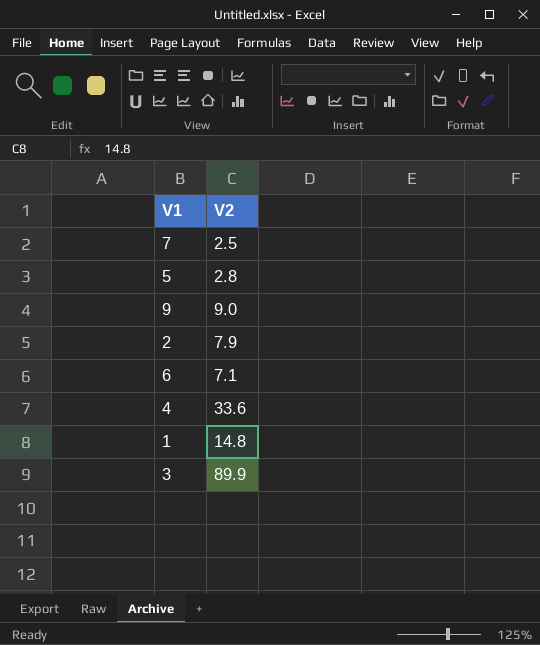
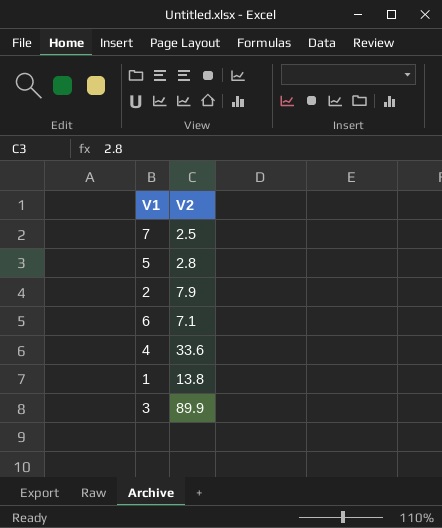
row 9: 9.0 -> none
1 | V2: 14.8 -> 13.8

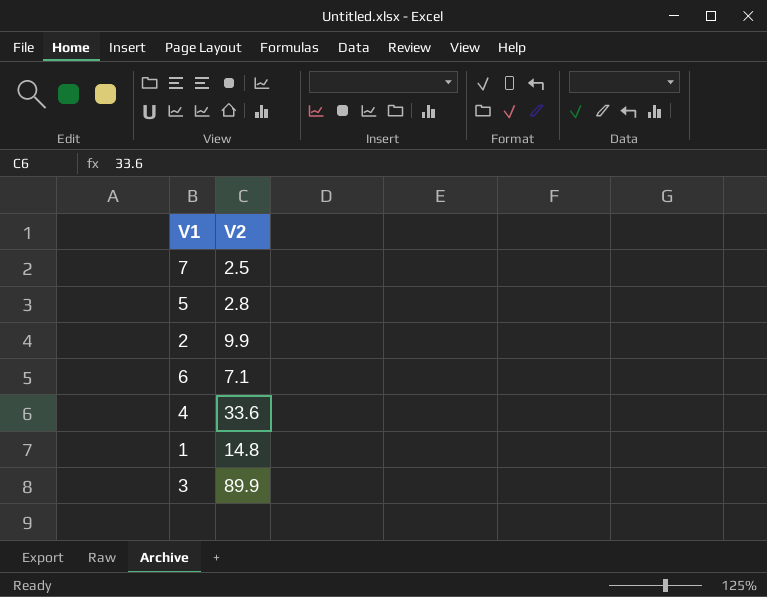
2 | V2: 7.9 -> 9.9
1 | V2: 13.8 -> 14.8

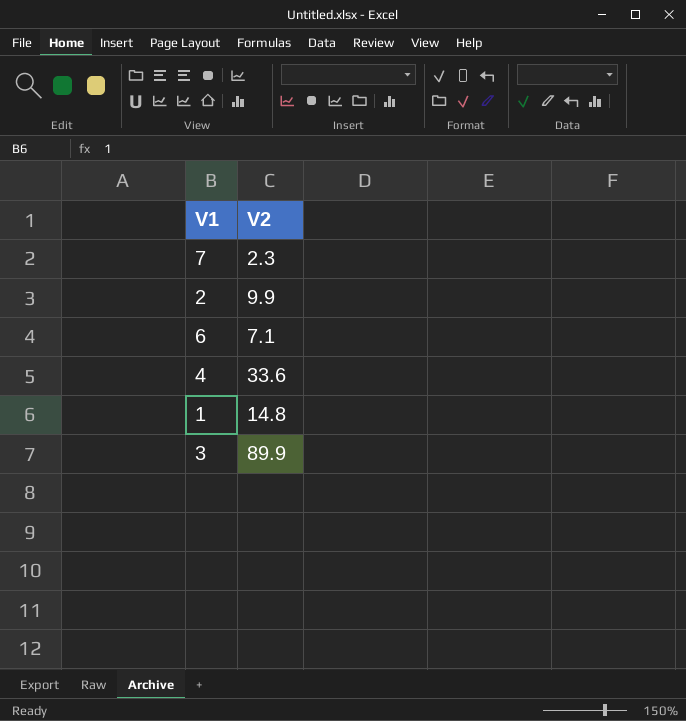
row 5: 2.8 -> none
7 | V2: 2.5 -> 2.3

